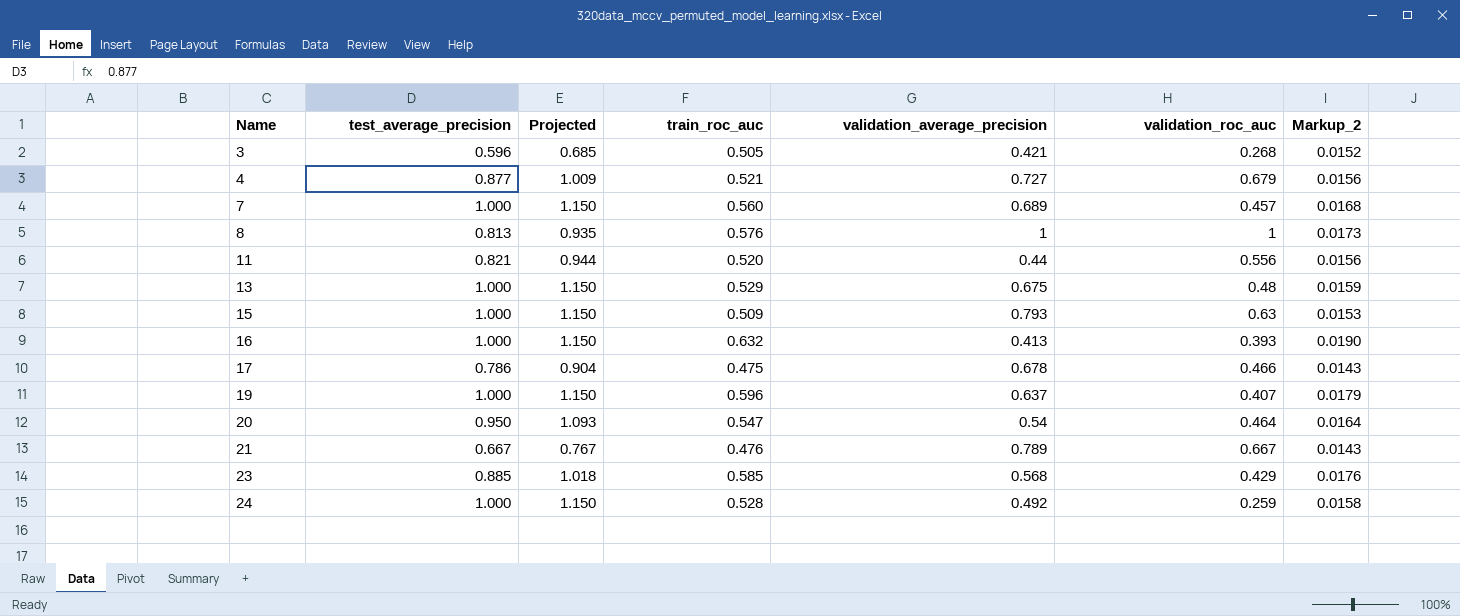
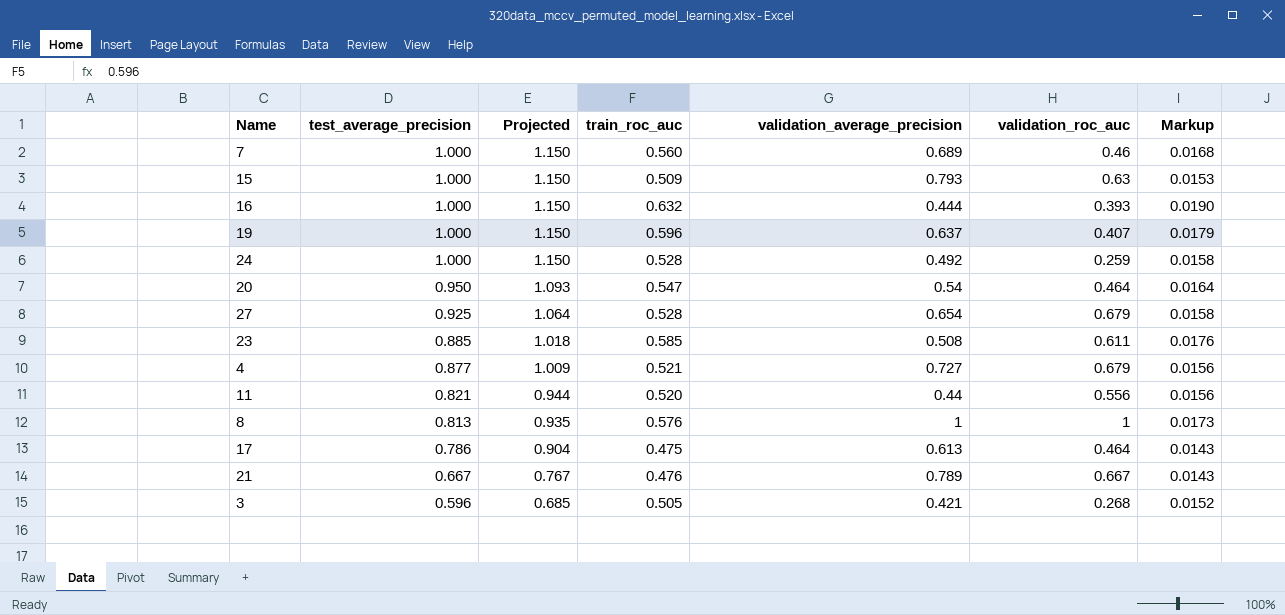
row order: Name ascending -> test_average_precision descending
column name: Markup_2 -> Markup
row 13: 1.000 | 1.150 | 0.529 | 0.675 | 0.48 | 0.0159 -> none
7 | validation_roc_auc: 0.457 -> 0.46
16 | validation_average_precision: 0.413 -> 0.444
row 27: none -> 0.925 | 1.064 | 0.528 | 0.654 | 0.679 | 0.0158
23 | validation_average_precision: 0.568 -> 0.508
23 | validation_roc_auc: 0.429 -> 0.611
17 | validation_average_precision: 0.678 -> 0.613
17 | validation_roc_auc: 0.466 -> 0.464

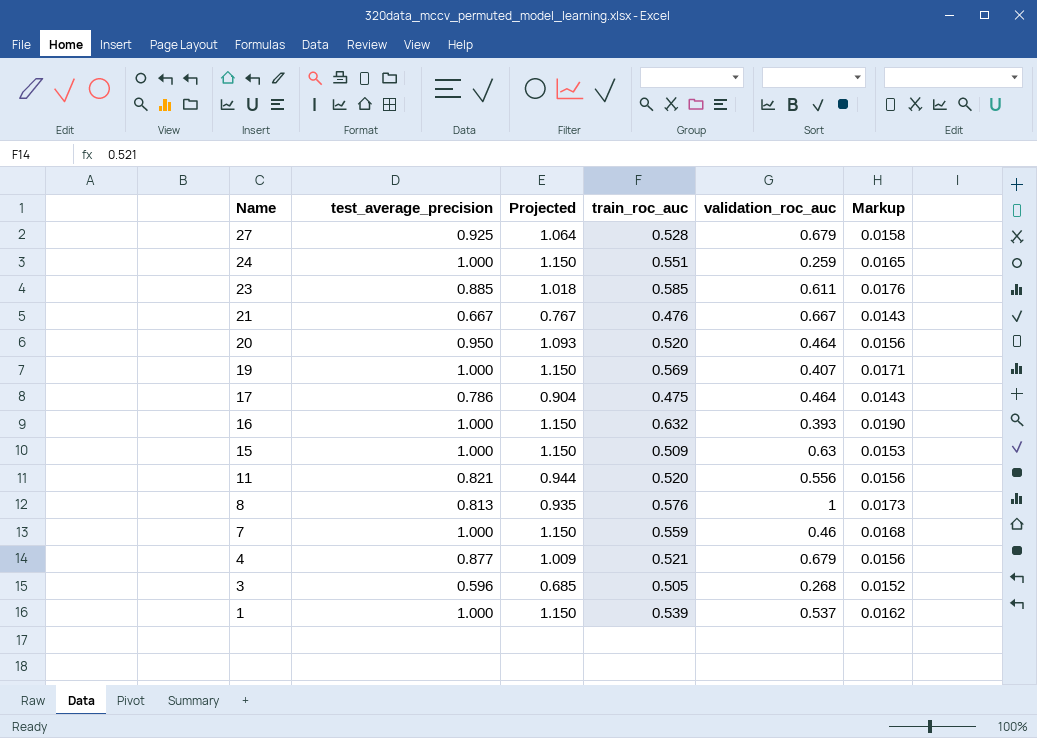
row order: test_average_precision descending -> Name descending
column validation_average_precision | position: 5 -> none
24 | train_roc_auc: 0.528 -> 0.551
24 | Markup: 0.0158 -> 0.0165
20 | train_roc_auc: 0.547 -> 0.520
20 | Markup: 0.0164 -> 0.0156
19 | train_roc_auc: 0.596 -> 0.569
19 | Markup: 0.0179 -> 0.0171
7 | train_roc_auc: 0.560 -> 0.559
row 1: none -> 1.000 | 1.150 | 0.539 | 0.537 | 0.0162

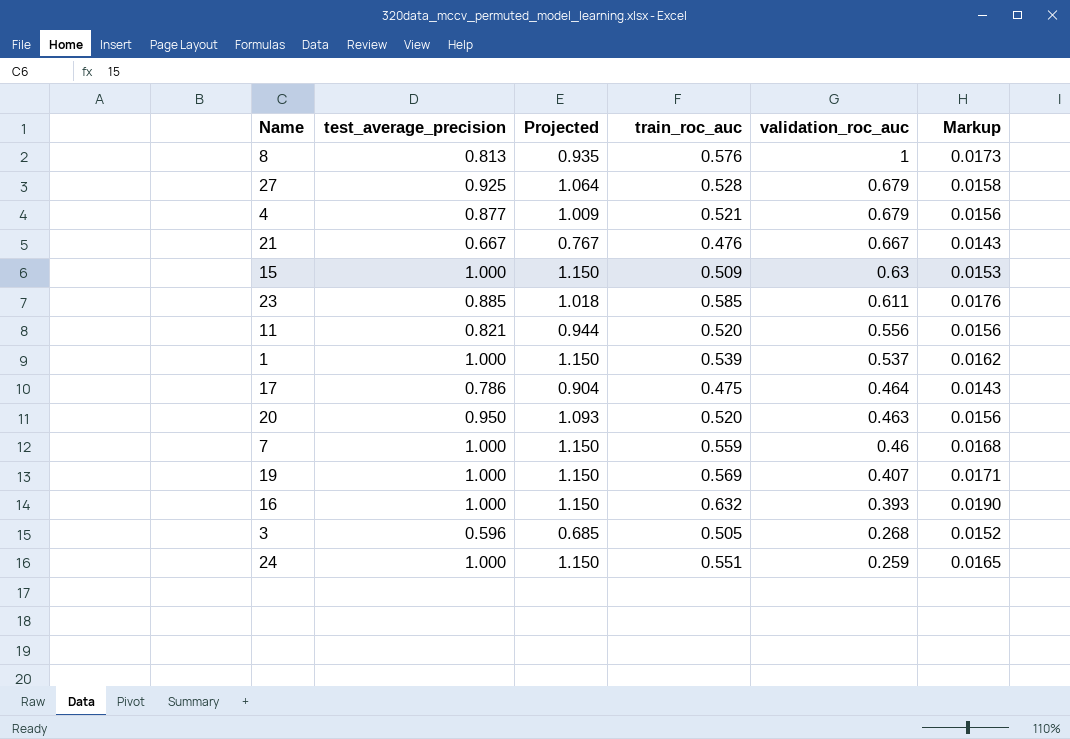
row order: Name descending -> validation_roc_auc descending
20 | validation_roc_auc: 0.464 -> 0.463

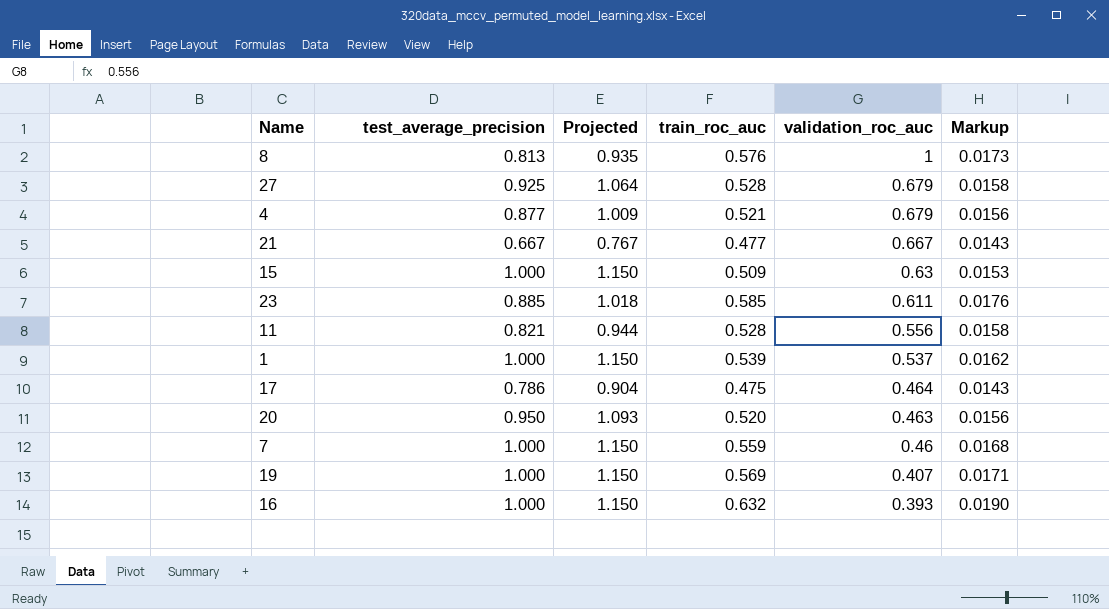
row 3: 0.596 | 0.685 | 0.505 | 0.268 | 0.0152 -> none
row 24: 1.000 | 1.150 | 0.551 | 0.259 | 0.0165 -> none
21 | train_roc_auc: 0.476 -> 0.477
11 | train_roc_auc: 0.520 -> 0.528
11 | Markup: 0.0156 -> 0.0158

